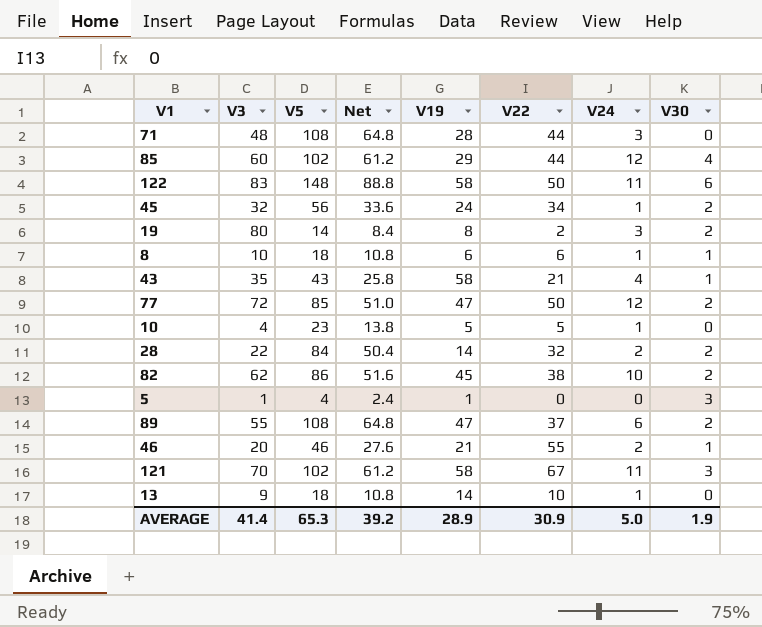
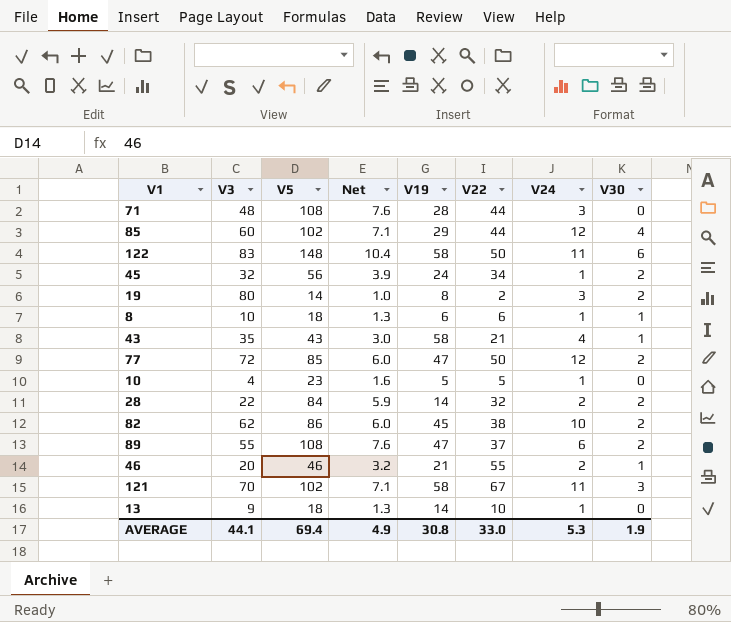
column Net | formula: [V5] * 0.6 -> [V5] * 0.07
row 5: 1 | 4 | 2.4 | 1 | 0 | 0 | 3 -> none
AVERAGE | V3: 41.4 -> 44.1
AVERAGE | V5: 65.3 -> 69.4
AVERAGE | Net: 39.2 -> 4.9
AVERAGE | V19: 28.9 -> 30.8
AVERAGE | V22: 30.9 -> 33.0
AVERAGE | V24: 5.0 -> 5.3

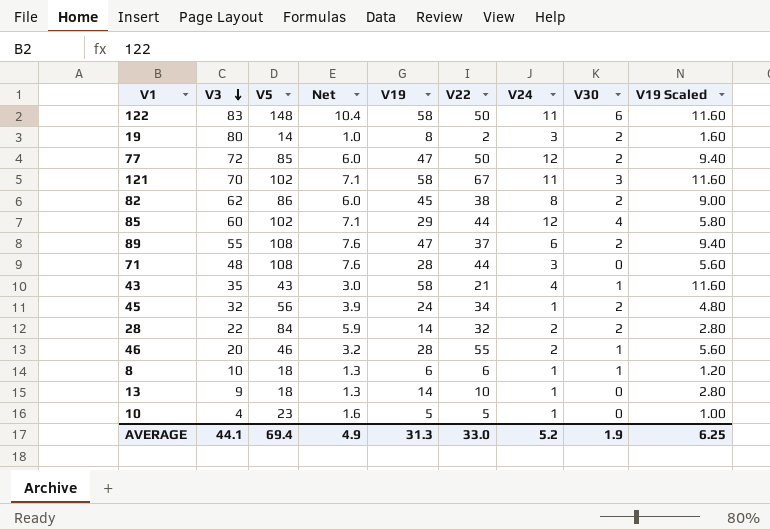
row order: none -> V3 descending
column V19 Scaled | formula: none -> [V19] * 0.2
82 | V24: 10 -> 8
46 | V19: 21 -> 28
AVERAGE | V19: 30.8 -> 31.3
AVERAGE | V24: 5.3 -> 5.2

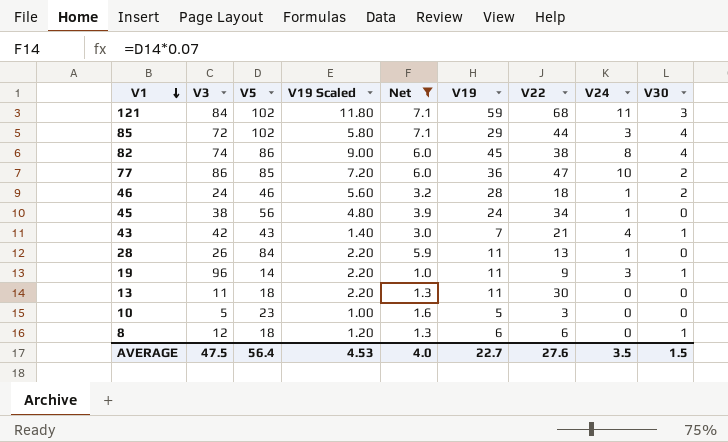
filter: none -> Net <= 7.1
row order: V3 descending -> V1 descending
column V19 Scaled | position: 9 -> 4
121 | V3: 70 -> 84
121 | V19 Scaled: 11.60 -> 11.80
121 | V19: 58 -> 59
121 | V22: 67 -> 68
85 | V3: 60 -> 72
85 | V24: 12 -> 3
82 | V3: 62 -> 74
82 | V30: 2 -> 4
77 | V3: 72 -> 86
77 | V19 Scaled: 9.40 -> 7.20
77 | V19: 47 -> 36
77 | V22: 50 -> 47
77 | V24: 12 -> 10
46 | V3: 20 -> 24
46 | V22: 55 -> 18
46 | V24: 2 -> 1
46 | V30: 1 -> 2
45 | V3: 32 -> 38
45 | V30: 2 -> 0
43 | V3: 35 -> 42
43 | V19 Scaled: 11.60 -> 1.40
43 | V19: 58 -> 7
28 | V3: 22 -> 26
28 | V19 Scaled: 2.80 -> 2.20
28 | V19: 14 -> 11
28 | V22: 32 -> 13
28 | V24: 2 -> 1
28 | V30: 2 -> 0
19 | V3: 80 -> 96
19 | V19 Scaled: 1.60 -> 2.20
19 | V19: 8 -> 11
19 | V22: 2 -> 9
19 | V30: 2 -> 1
13 | V3: 9 -> 11
13 | V19 Scaled: 2.80 -> 2.20
13 | V19: 14 -> 11
13 | V22: 10 -> 30
13 | V24: 1 -> 0
10 | V3: 4 -> 5
10 | V22: 5 -> 3
10 | V24: 1 -> 0
8 | V3: 10 -> 12
8 | V24: 1 -> 0
AVERAGE | V3: 44.1 -> 47.5
AVERAGE | V5: 69.4 -> 56.4
AVERAGE | V19 Scaled: 6.25 -> 4.53
AVERAGE | Net: 4.9 -> 4.0
AVERAGE | V19: 31.3 -> 22.7
AVERAGE | V22: 33.0 -> 27.6
AVERAGE | V24: 5.2 -> 3.5
AVERAGE | V30: 1.9 -> 1.5

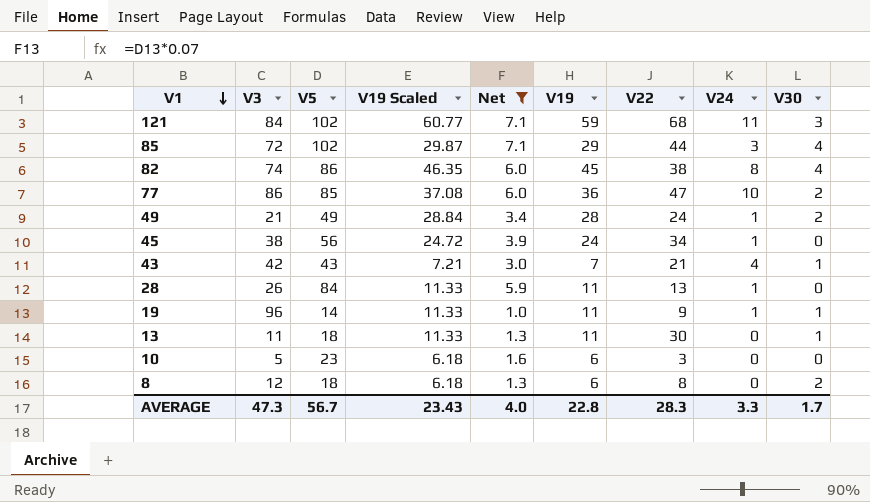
column V19 Scaled | formula: [V19] * 0.2 -> [V19] * 1.03
row 46: 24 | 46 | 5.60 | 3.2 | 28 | 18 | 1 | 2 -> none
row 49: none -> 21 | 49 | 28.84 | 3.4 | 28 | 24 | 1 | 2
19 | V24: 3 -> 1
13 | V30: 0 -> 1
10 | V19: 5 -> 6
8 | V22: 6 -> 8
8 | V30: 1 -> 2
AVERAGE | V3: 47.5 -> 47.3
AVERAGE | V5: 56.4 -> 56.7
AVERAGE | V19 Scaled: 4.53 -> 23.43
AVERAGE | V19: 22.7 -> 22.8
AVERAGE | V22: 27.6 -> 28.3
AVERAGE | V24: 3.5 -> 3.3
AVERAGE | V30: 1.5 -> 1.7

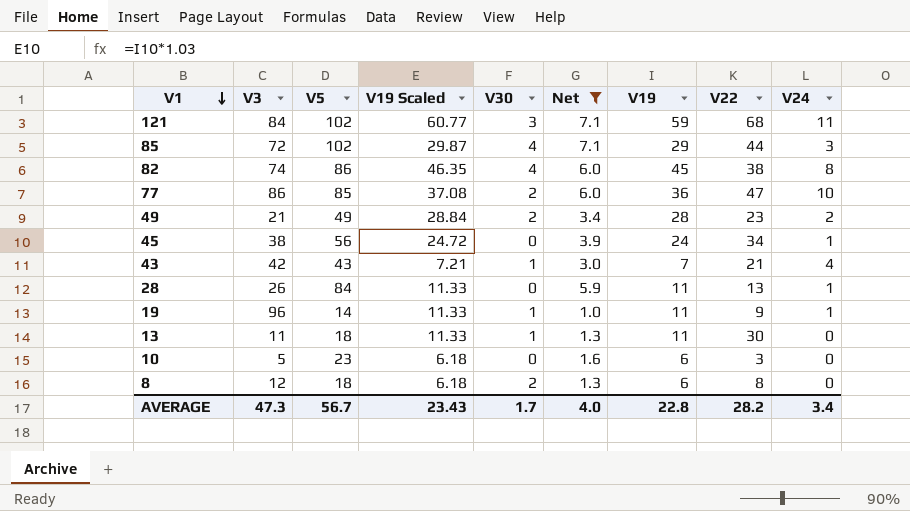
column V30 | position: 9 -> 5
49 | V22: 24 -> 23
49 | V24: 1 -> 2
AVERAGE | V22: 28.3 -> 28.2
AVERAGE | V24: 3.3 -> 3.4

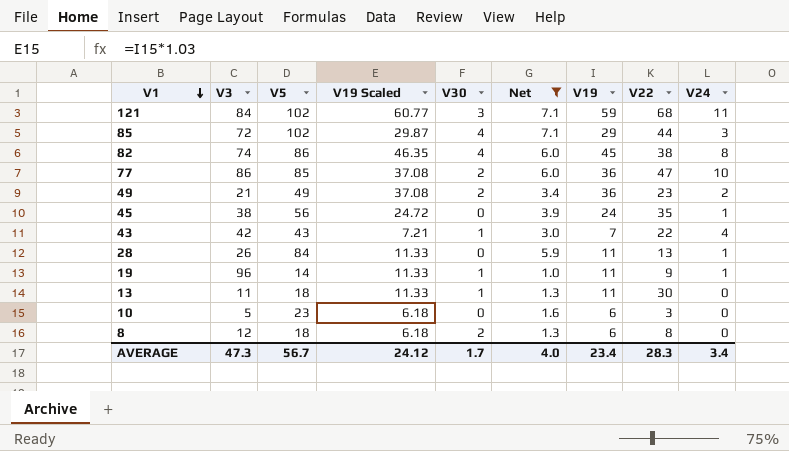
49 | V19 Scaled: 28.84 -> 37.08
49 | V19: 28 -> 36
45 | V22: 34 -> 35
43 | V22: 21 -> 22
AVERAGE | V19 Scaled: 23.43 -> 24.12
AVERAGE | V19: 22.8 -> 23.4
AVERAGE | V22: 28.2 -> 28.3

